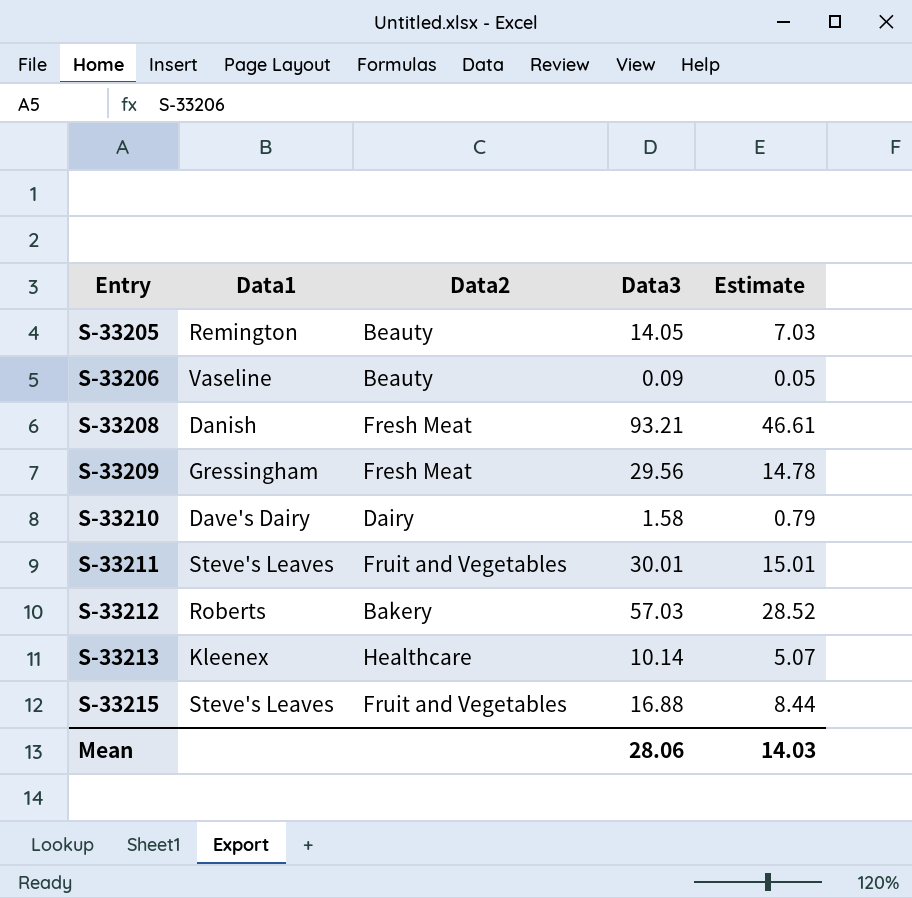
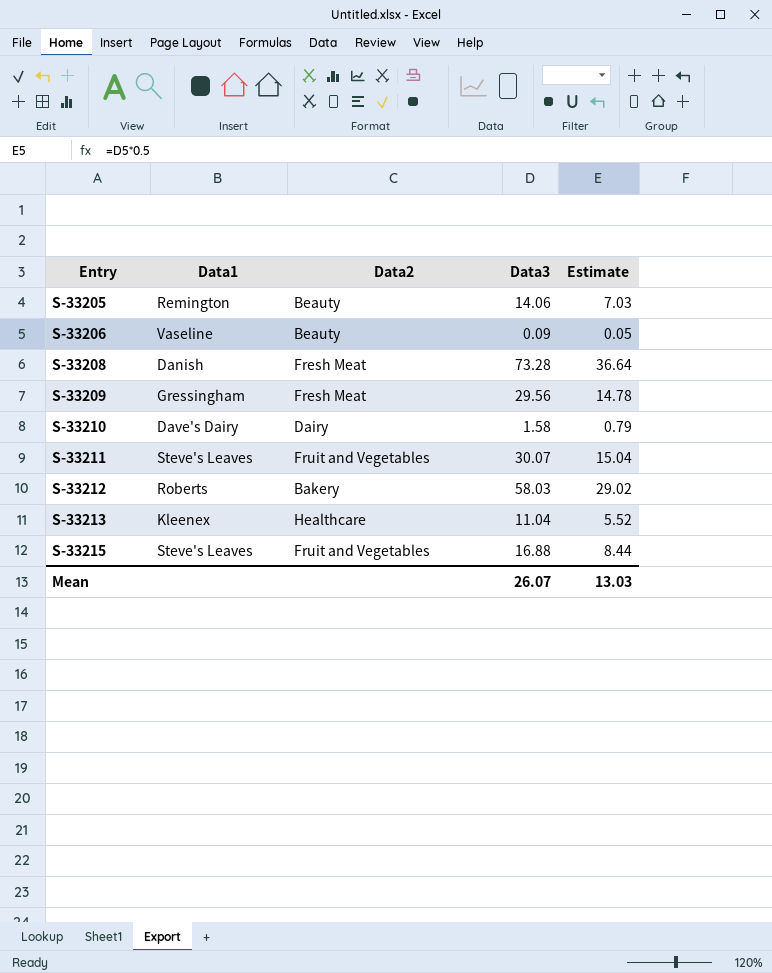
S-33205 | Data3: 14.05 -> 14.06
S-33208 | Data3: 93.21 -> 73.28
S-33208 | Estimate: 46.61 -> 36.64
S-33211 | Data3: 30.01 -> 30.07
S-33211 | Estimate: 15.01 -> 15.04
S-33212 | Data3: 57.03 -> 58.03
S-33212 | Estimate: 28.52 -> 29.02
S-33213 | Data3: 10.14 -> 11.04
S-33213 | Estimate: 5.07 -> 5.52
Mean | Data3: 28.06 -> 26.07
Mean | Estimate: 14.03 -> 13.03

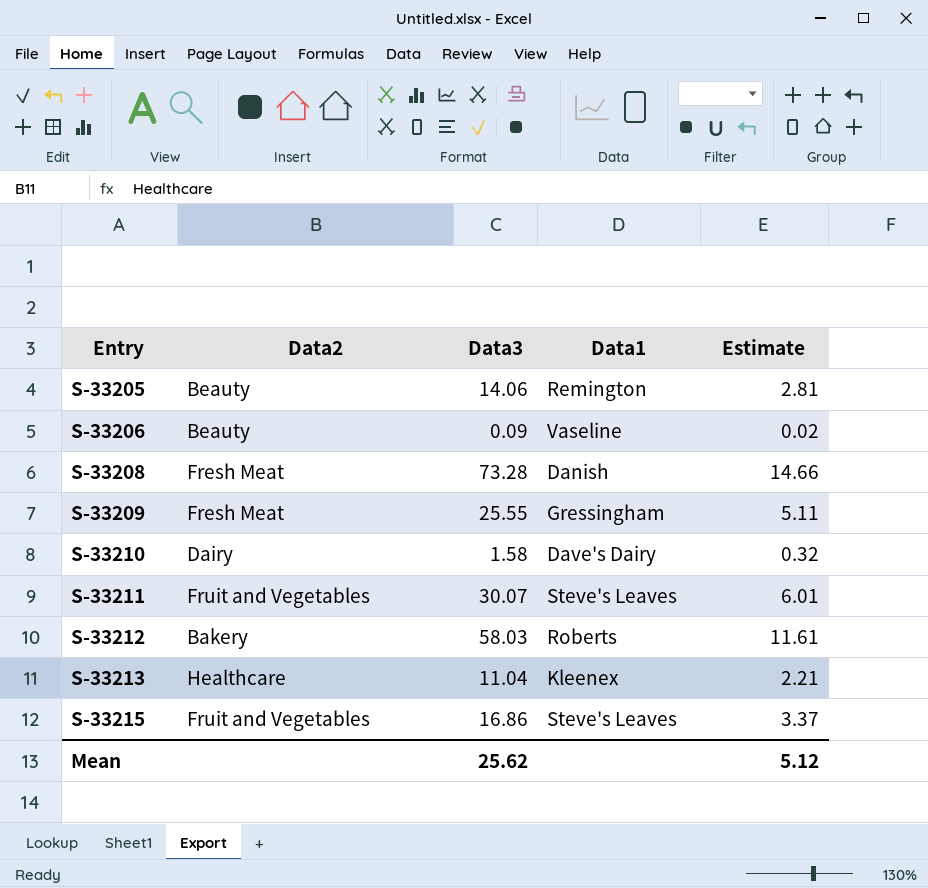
column Data1 | position: 2 -> 4
column Estimate | formula: [Data3] * 0.5 -> [Data3] * 0.2
S-33209 | Data3: 29.56 -> 25.55
S-33215 | Data3: 16.88 -> 16.86
Mean | Data3: 26.07 -> 25.62
Mean | Estimate: 13.03 -> 5.12

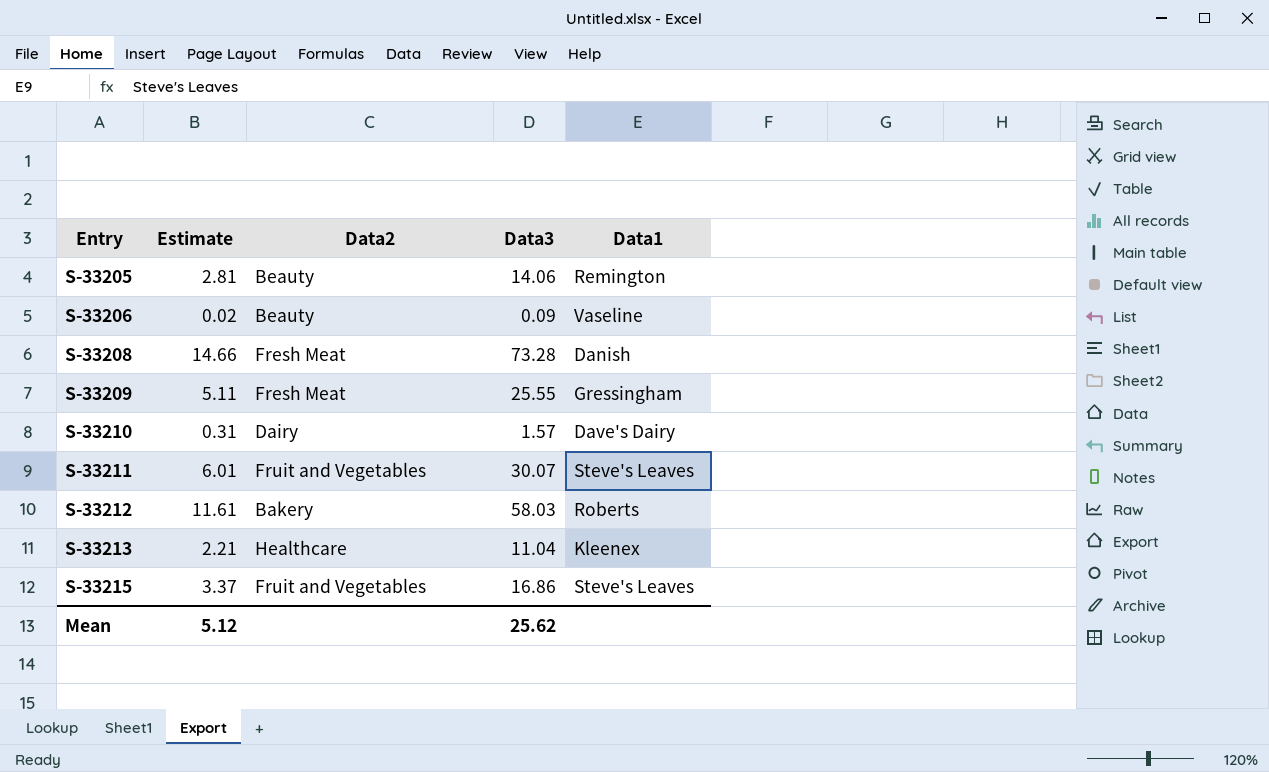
column Estimate | position: 5 -> 2
S-33210 | Estimate: 0.32 -> 0.31
S-33210 | Data3: 1.58 -> 1.57

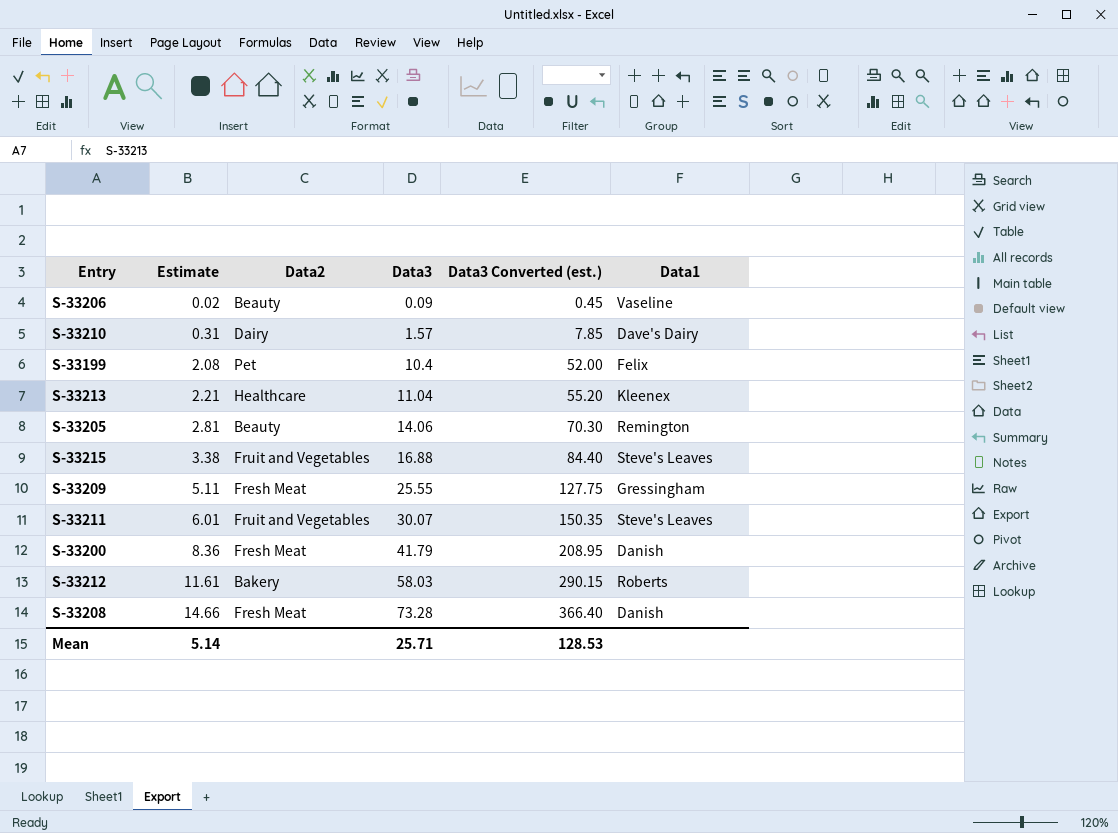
row order: Entry ascending -> Estimate ascending
column Data3 Converted (est.) | formula: none -> [Data3] * 5
row S-33199: none -> 2.08 | Pet | 10.4 | 52.00 | Felix
S-33215 | Estimate: 3.37 -> 3.38
S-33215 | Data3: 16.86 -> 16.88
row S-33200: none -> 8.36 | Fresh Meat | 41.79 | 208.95 | Danish
Mean | Estimate: 5.12 -> 5.14
Mean | Data3: 25.62 -> 25.71

